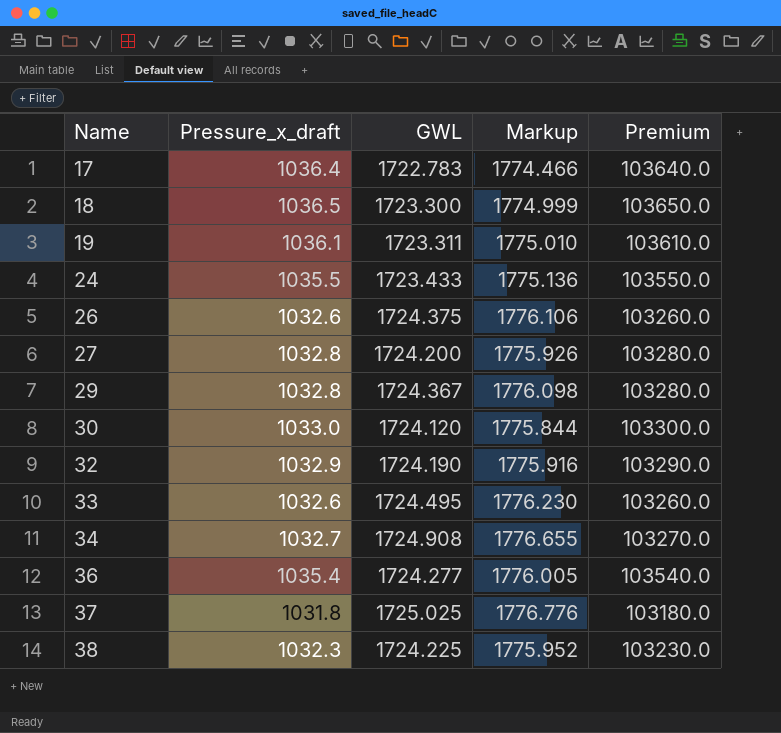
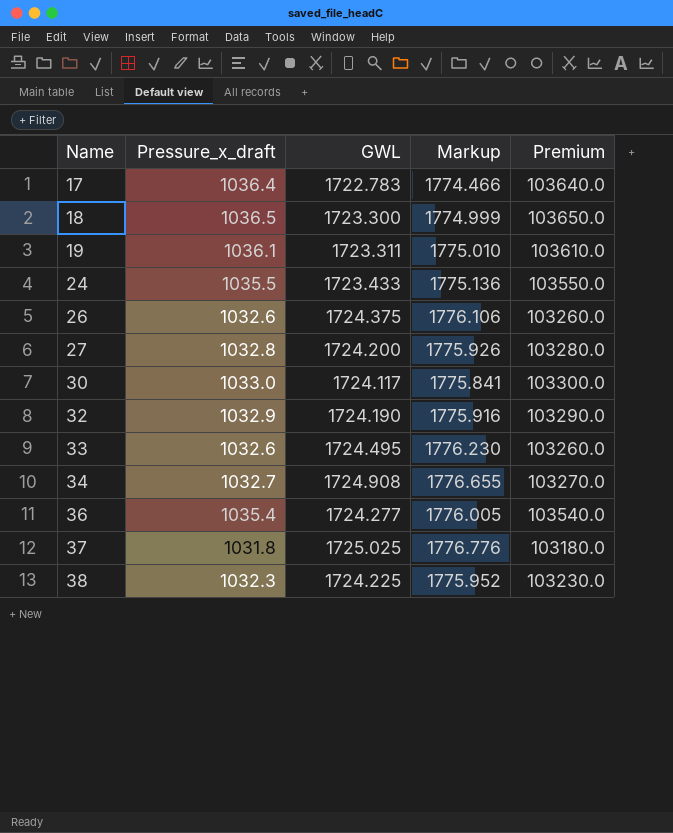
row 29: 1032.8 | 1724.367 | 1776.098 | 103280.0 -> none
30 | GWL: 1724.120 -> 1724.117
30 | Markup: 1775.844 -> 1775.841

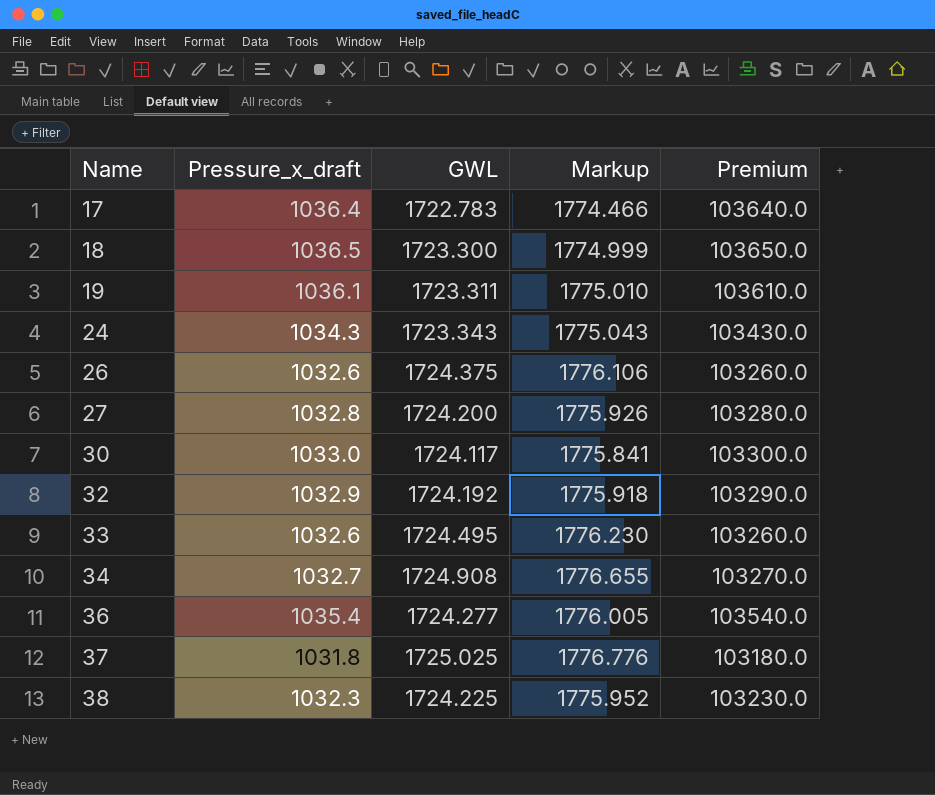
24 | Pressure_x_draft: 1035.5 -> 1034.3
24 | GWL: 1723.433 -> 1723.343
24 | Markup: 1775.136 -> 1775.043
24 | Premium: 103550.0 -> 103430.0
32 | GWL: 1724.190 -> 1724.192
32 | Markup: 1775.916 -> 1775.918

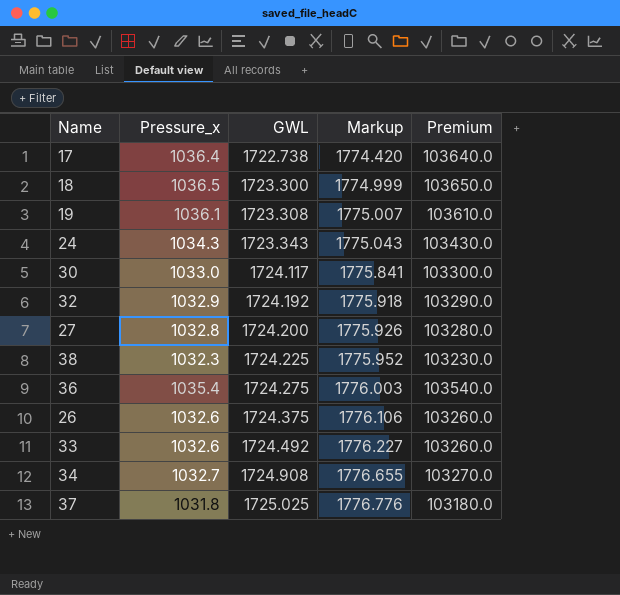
row order: Name ascending -> GWL ascending
column name: Pressure_x_draft -> Pressure_x
17 | GWL: 1722.783 -> 1722.738
17 | Markup: 1774.466 -> 1774.420
19 | GWL: 1723.311 -> 1723.308
19 | Markup: 1775.010 -> 1775.007
36 | GWL: 1724.277 -> 1724.275
36 | Markup: 1776.005 -> 1776.003
33 | GWL: 1724.495 -> 1724.492
33 | Markup: 1776.230 -> 1776.227

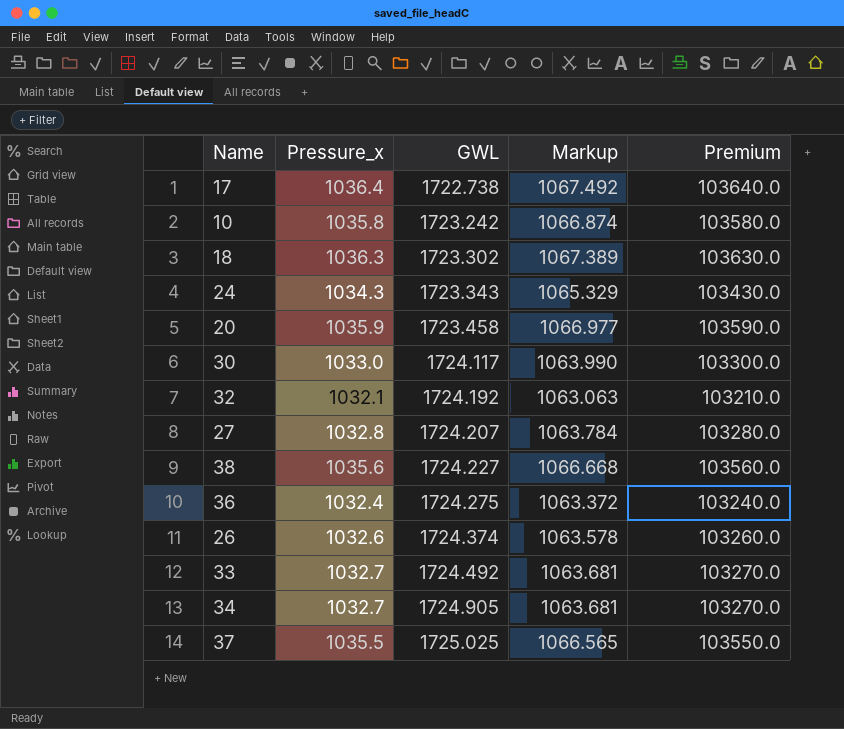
column Markup | formula: [GWL] * 1.03 -> [Pressure_x] * 1.03
row 19: 1036.1 | 1723.308 | 1775.007 | 103610.0 -> none
row 10: none -> 1035.8 | 1723.242 | 1066.874 | 103580.0
18 | Pressure_x: 1036.5 -> 1036.3
18 | GWL: 1723.300 -> 1723.302
18 | Premium: 103650.0 -> 103630.0
row 20: none -> 1035.9 | 1723.458 | 1066.977 | 103590.0
32 | Pressure_x: 1032.9 -> 1032.1
32 | Premium: 103290.0 -> 103210.0
27 | GWL: 1724.200 -> 1724.207
38 | Pressure_x: 1032.3 -> 1035.6
38 | GWL: 1724.225 -> 1724.227
38 | Premium: 103230.0 -> 103560.0
36 | Pressure_x: 1035.4 -> 1032.4
36 | Premium: 103540.0 -> 103240.0
26 | GWL: 1724.375 -> 1724.374
33 | Pressure_x: 1032.6 -> 1032.7
33 | Premium: 103260.0 -> 103270.0
34 | GWL: 1724.908 -> 1724.905
37 | Pressure_x: 1031.8 -> 1035.5
37 | Premium: 103180.0 -> 103550.0

